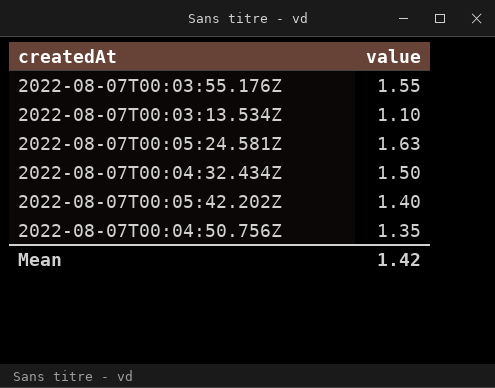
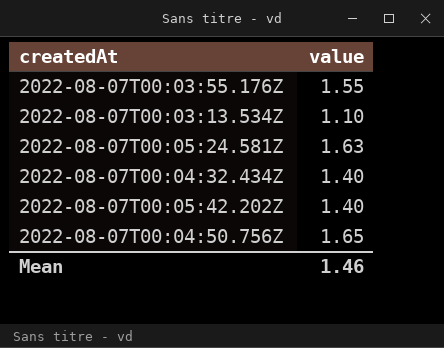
2022-08-07T00:04:32.434Z | value: 1.50 -> 1.40
2022-08-07T00:04:50.756Z | value: 1.35 -> 1.65
Mean | value: 1.42 -> 1.46

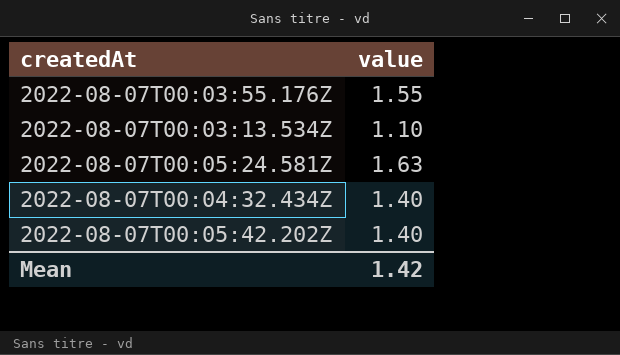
row 2022-08-07T00:04:50.756Z: 1.65 -> none
Mean | value: 1.46 -> 1.42

